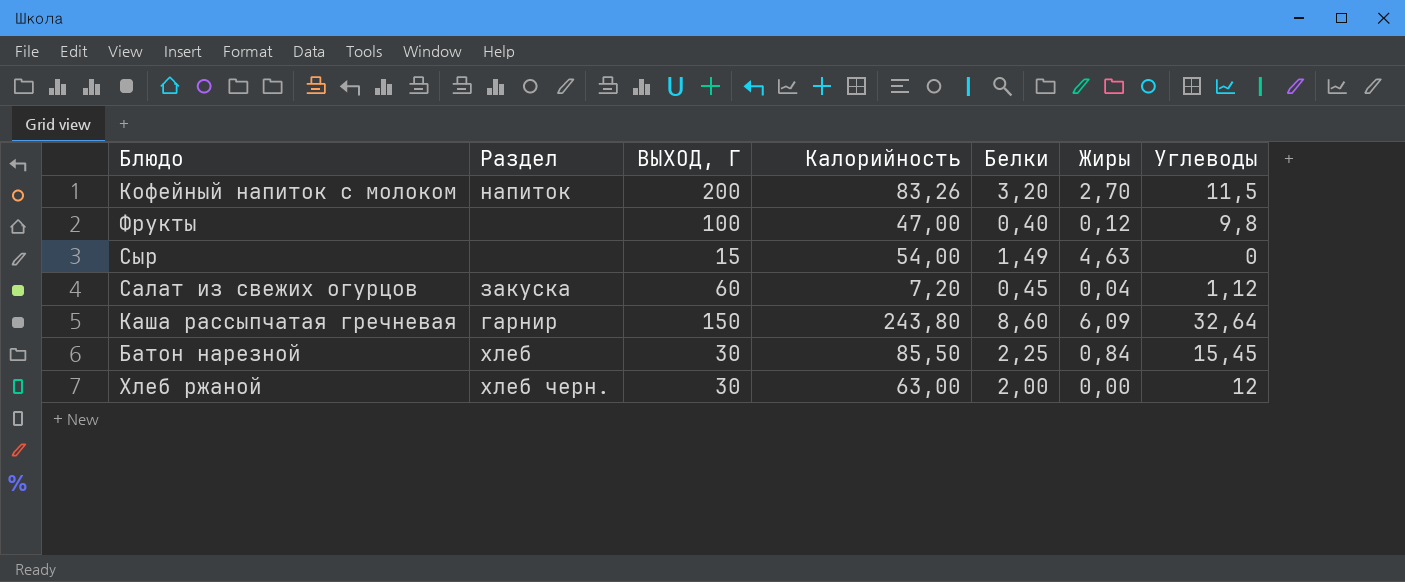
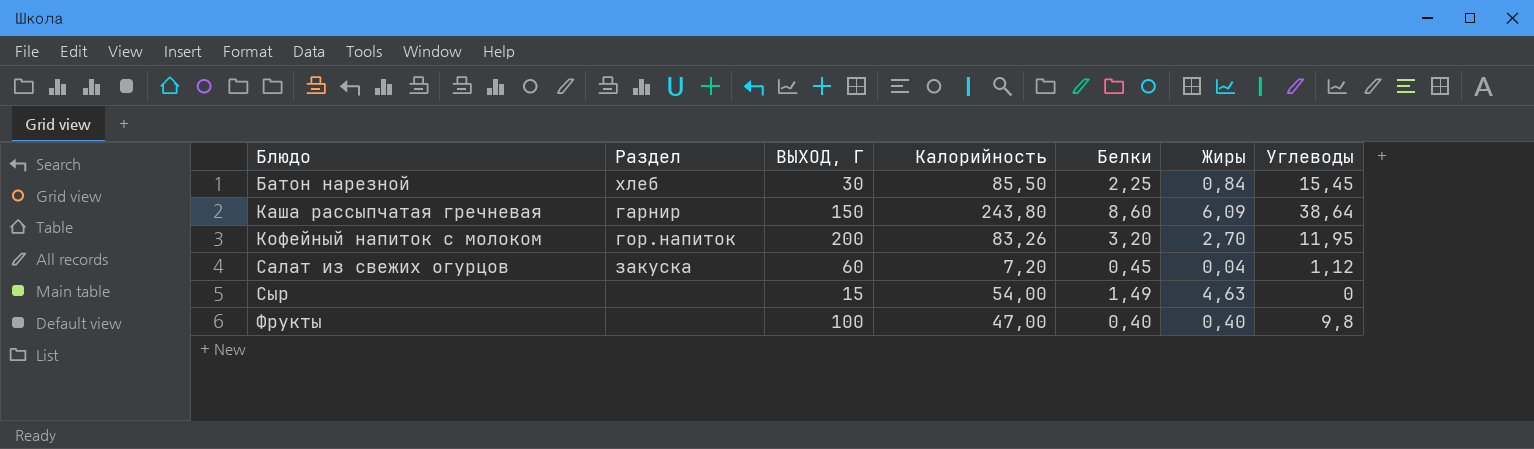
row order: none -> Блюдо ascending
row Хлеб ржаной: хлеб черн. | 30 | 63,00 | 2,00 | 0,00 | 12 -> none
Каша рассыпчатая гречневая | Углеводы: 32,64 -> 38,64
Кофейный напиток с молоком | Раздел: напиток -> гор.напиток
Кофейный напиток с молоком | Углеводы: 11,5 -> 11,95
Фрукты | Жиры: 0,12 -> 0,40

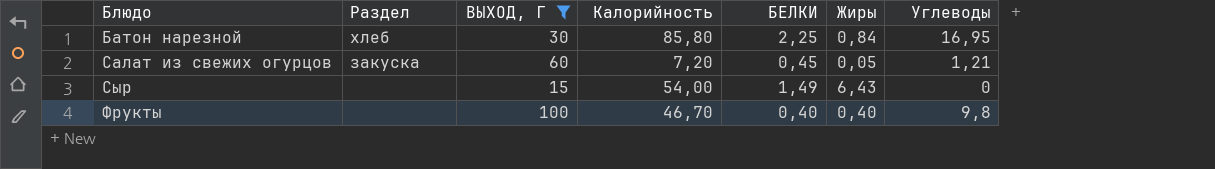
filter: none -> ВЫХОД, Г <= 100
column name: Белки -> БЕЛКИ
Батон нарезной | Калорийность: 85,50 -> 85,80
Батон нарезной | Углеводы: 15,45 -> 16,95
Салат из свежих огурцов | Жиры: 0,04 -> 0,05
Салат из свежих огурцов | Углеводы: 1,12 -> 1,21
Сыр | Жиры: 4,63 -> 6,43
Фрукты | Калорийность: 47,00 -> 46,70

